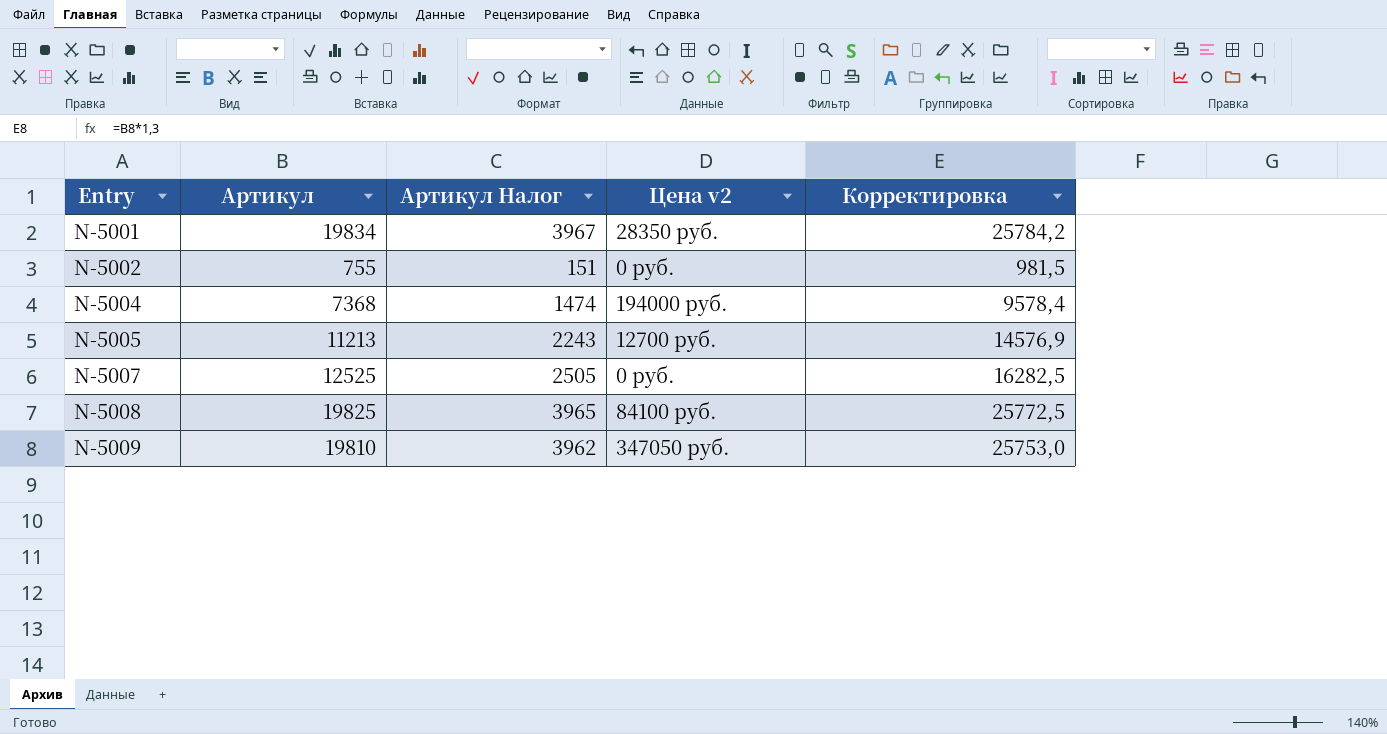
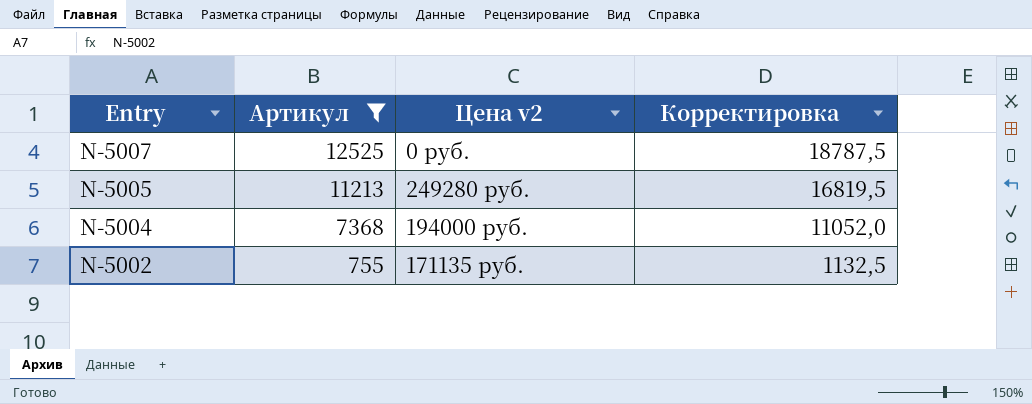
filter: none -> Артикул <= 12525
row order: Entry ascending -> Entry descending
column Артикул Налог | formula: [Артикул] * 0,2 -> none
column Корректировка | formula: [Артикул] * 1,3 -> [Артикул] * 1,5
N-5005 | Цена v2: 12700 руб. -> 249280 руб.
N-5002 | Цена v2: 0 руб. -> 171135 руб.

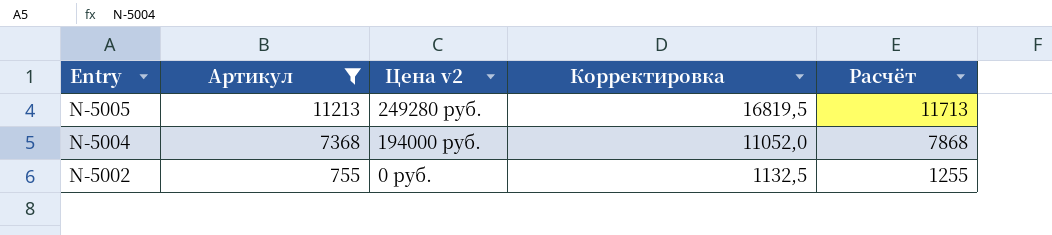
column Расчёт | formula: none -> [Артикул] + 500
row N-5007: 12525 | 0 руб. | 18787,5 -> none
N-5002 | Цена v2: 171135 руб. -> 0 руб.

